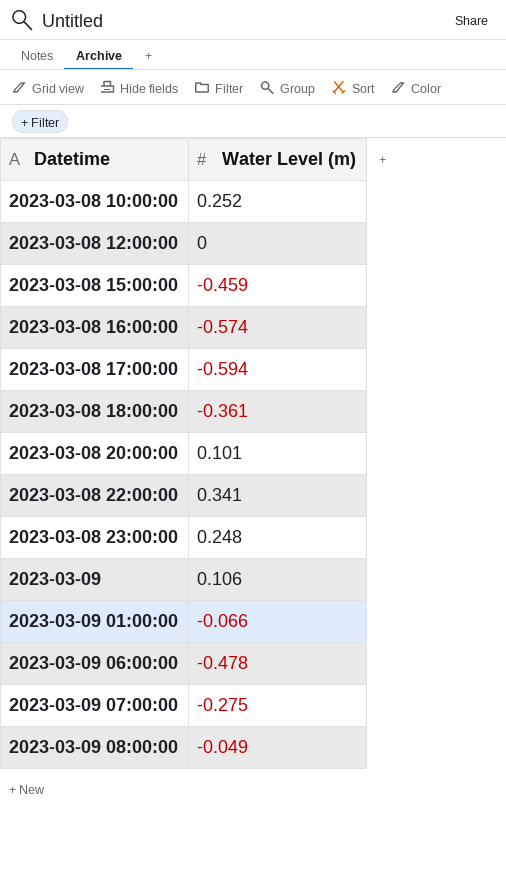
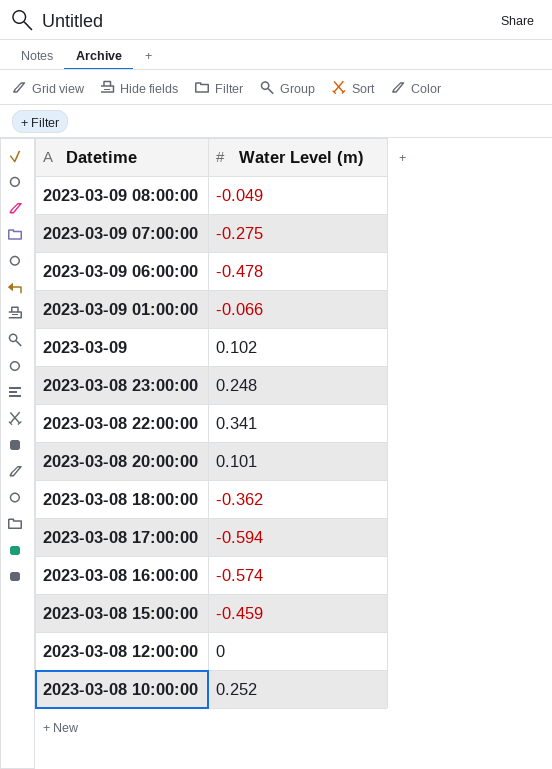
row order: Datetime ascending -> Datetime descending
2023-03-09 | Water Level (m): 0.106 -> 0.102
2023-03-08 18:00:00 | Water Level (m): -0.361 -> -0.362

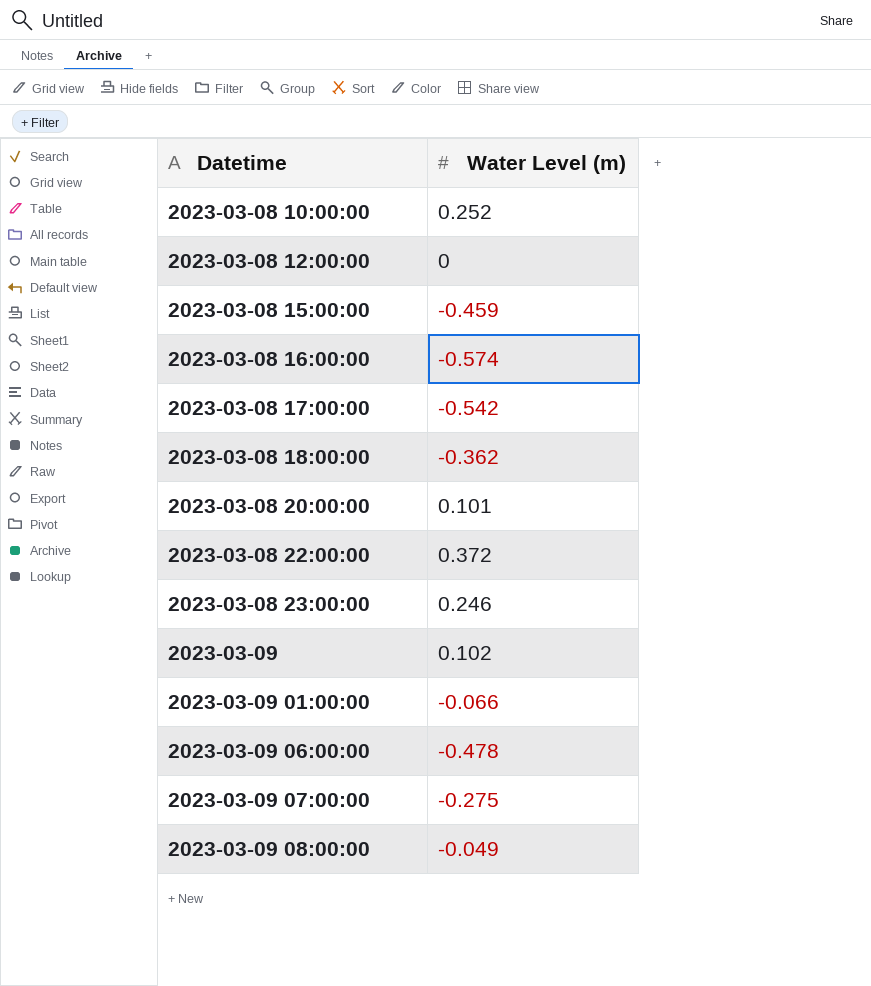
row order: Datetime descending -> Datetime ascending
2023-03-08 17:00:00 | Water Level (m): -0.594 -> -0.542
2023-03-08 22:00:00 | Water Level (m): 0.341 -> 0.372
2023-03-08 23:00:00 | Water Level (m): 0.248 -> 0.246

